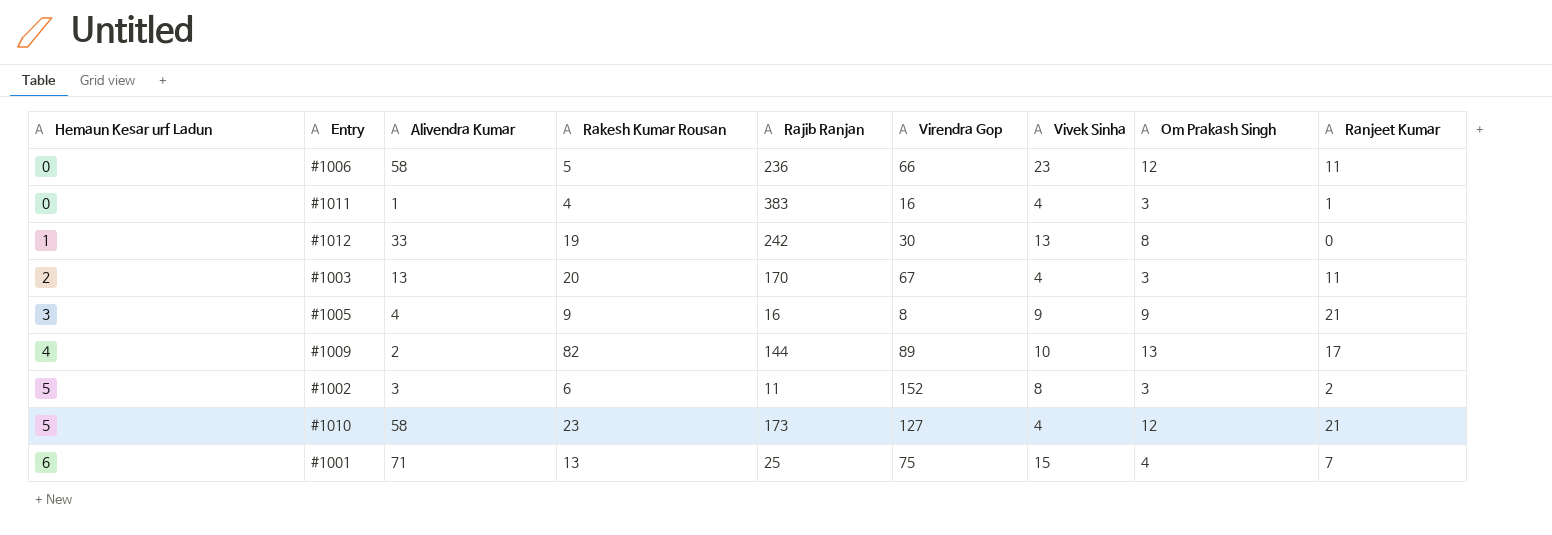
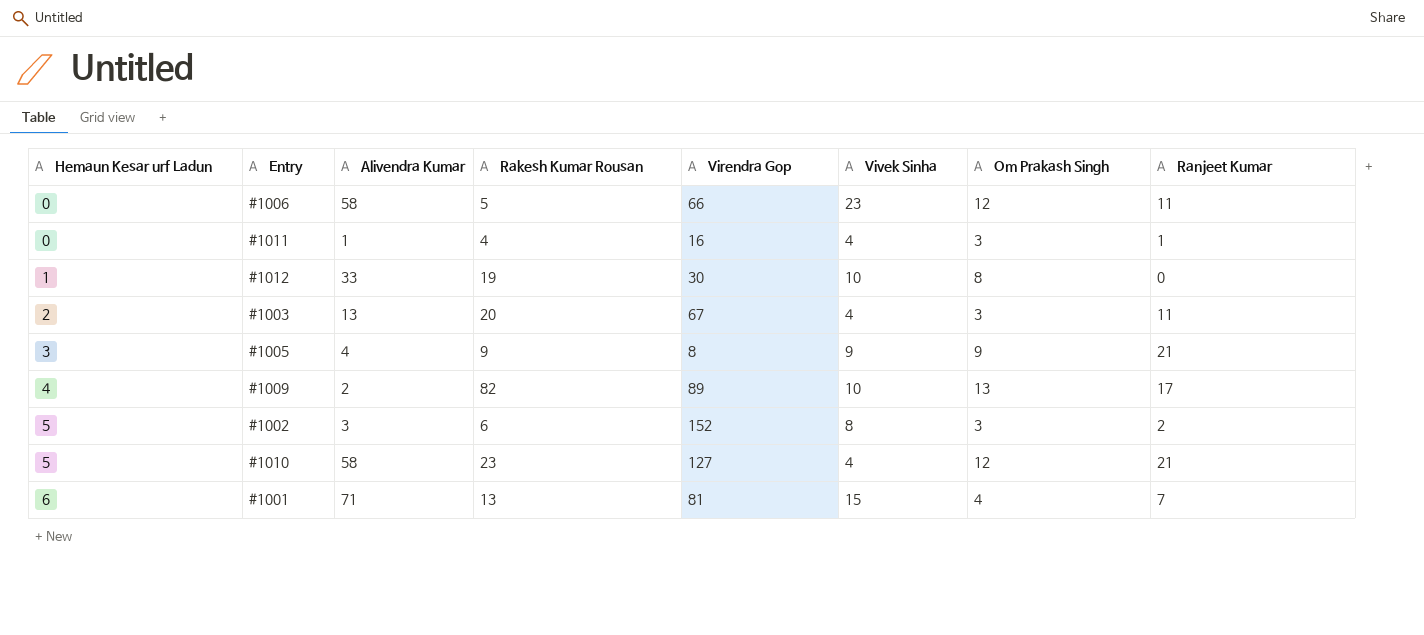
column Rajib Ranjan | position: 5 -> none
#1012 | Vivek Sinha: 13 -> 10
#1001 | Virendra Gop: 75 -> 81

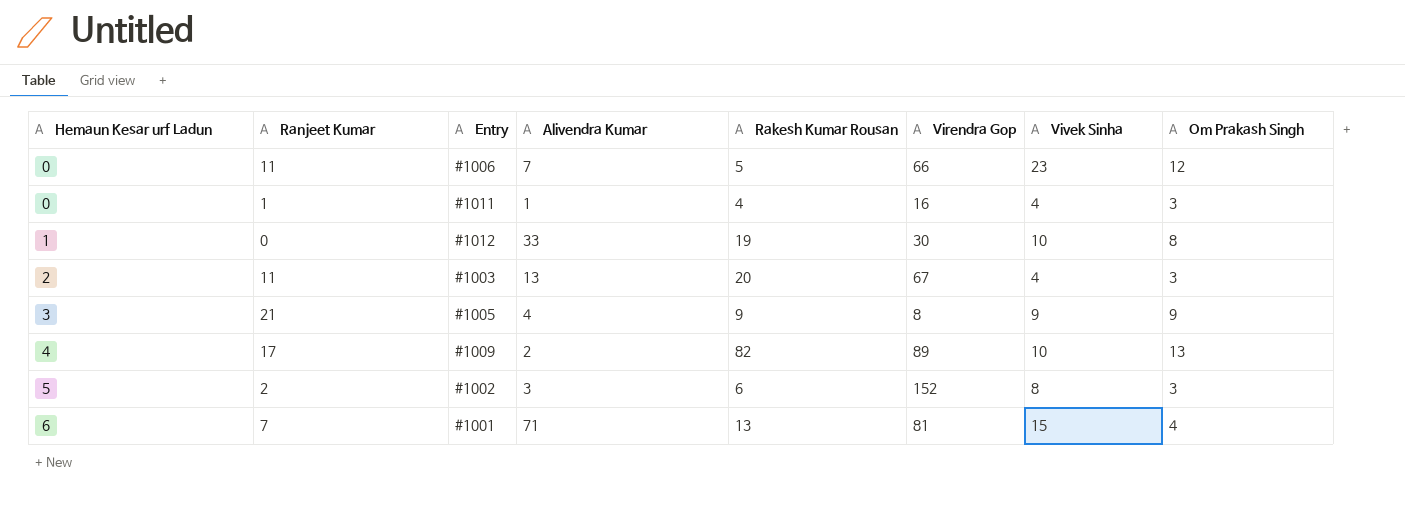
column Ranjeet Kumar | position: 8 -> 2
row #1010: 5 | 58 | 23 | 127 | 4 | 12 | 21 -> none
#1006 | Alivendra Kumar: 58 -> 7

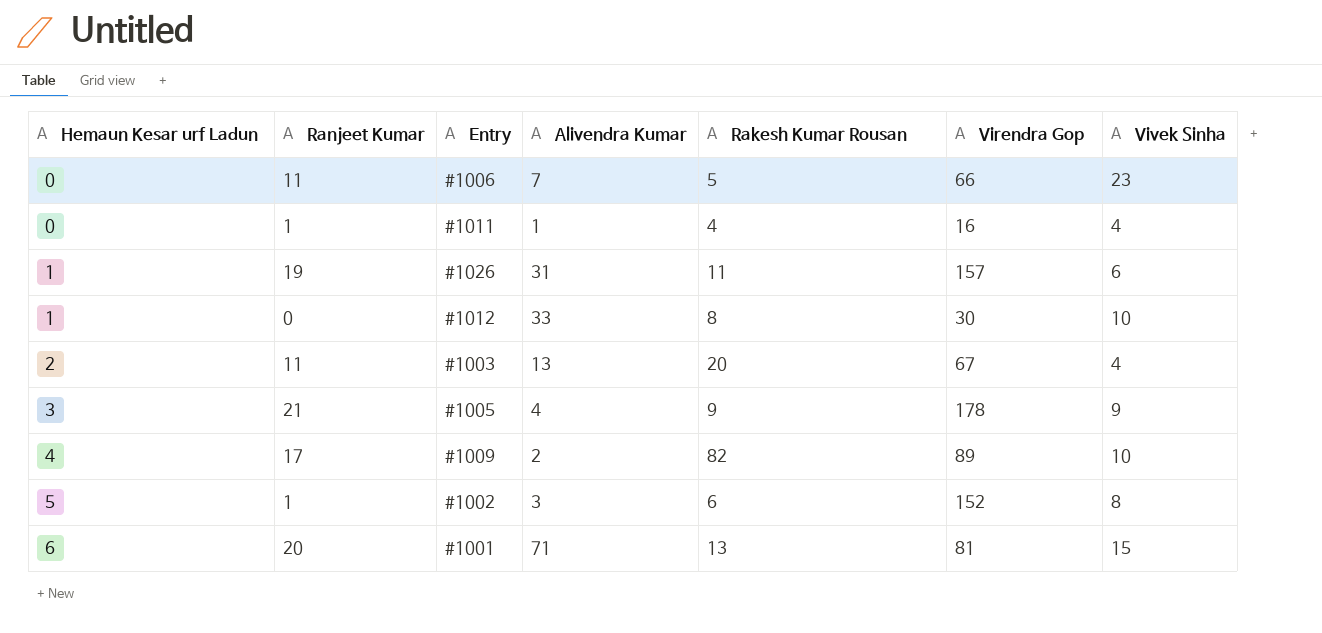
column Om Prakash Singh | position: 8 -> none
row #1026: none -> 1 | 19 | 31 | 11 | 157 | 6
#1012 | Rakesh Kumar Rousan: 19 -> 8
#1005 | Virendra Gop: 8 -> 178
#1002 | Ranjeet Kumar: 2 -> 1
#1001 | Ranjeet Kumar: 7 -> 20

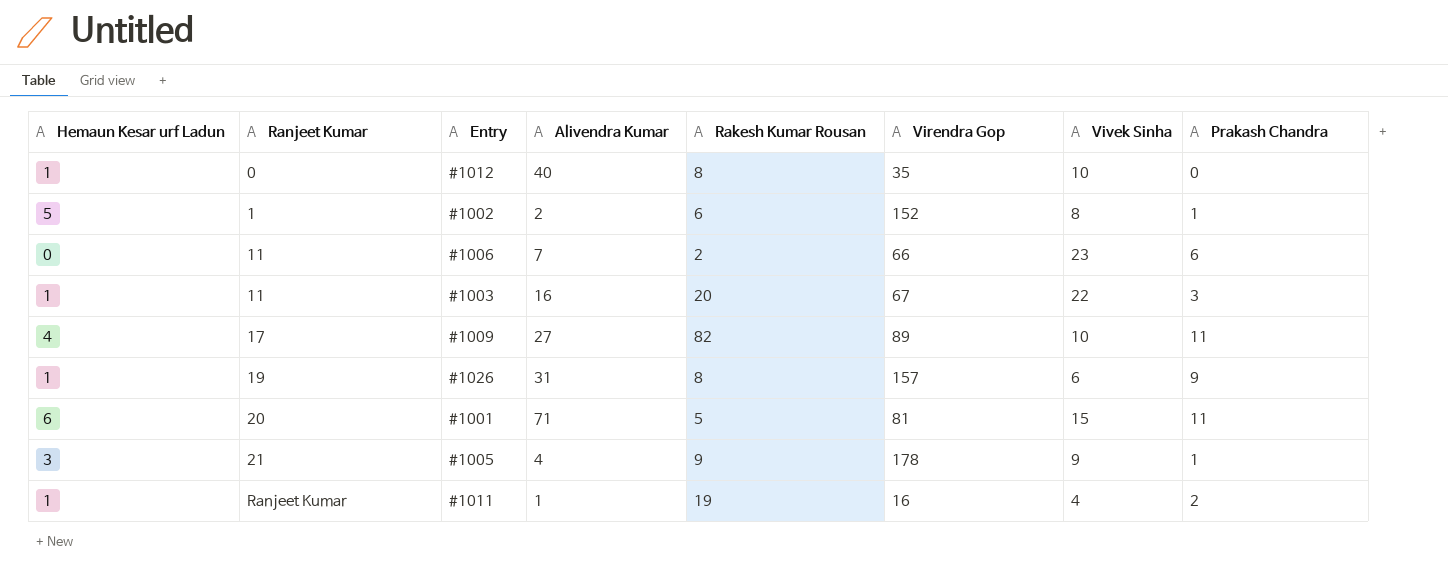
row order: Hemaun Kesar urf Ladun ascending -> Ranjeet Kumar ascending
column Prakash Chandra | position: none -> 8
#1012 | Alivendra Kumar: 33 -> 40
#1012 | Virendra Gop: 30 -> 35
#1002 | Alivendra Kumar: 3 -> 2
#1006 | Rakesh Kumar Rousan: 5 -> 2
#1003 | Hemaun Kesar urf Ladun: 2 -> 1
#1003 | Alivendra Kumar: 13 -> 16
#1003 | Vivek Sinha: 4 -> 22
#1009 | Alivendra Kumar: 2 -> 27
#1026 | Rakesh Kumar Rousan: 11 -> 8
#1001 | Rakesh Kumar Rousan: 13 -> 5
#1011 | Hemaun Kesar urf Ladun: 0 -> 1
#1011 | Ranjeet Kumar: 1 -> Ranjeet Kumar
#1011 | Rakesh Kumar Rousan: 4 -> 19

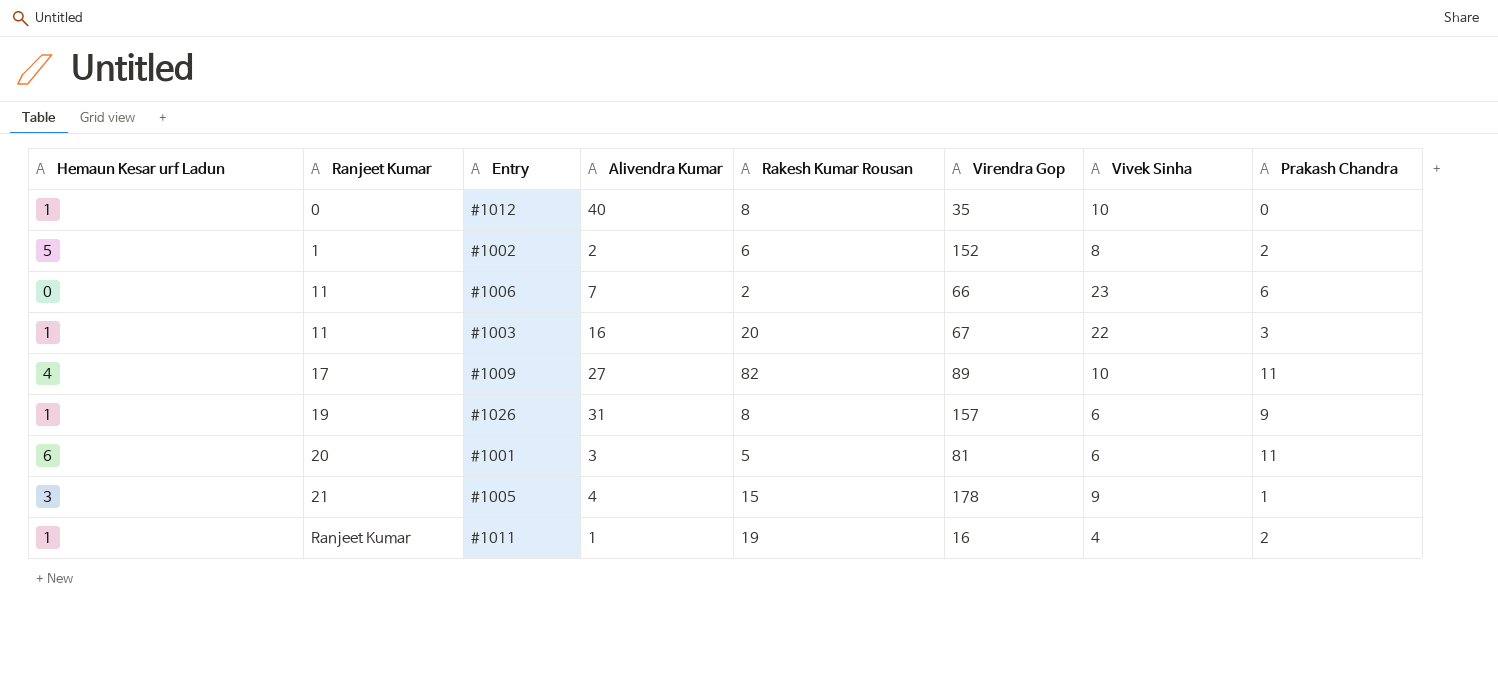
#1002 | Prakash Chandra: 1 -> 2
#1001 | Alivendra Kumar: 71 -> 3
#1001 | Vivek Sinha: 15 -> 6
#1005 | Rakesh Kumar Rousan: 9 -> 15

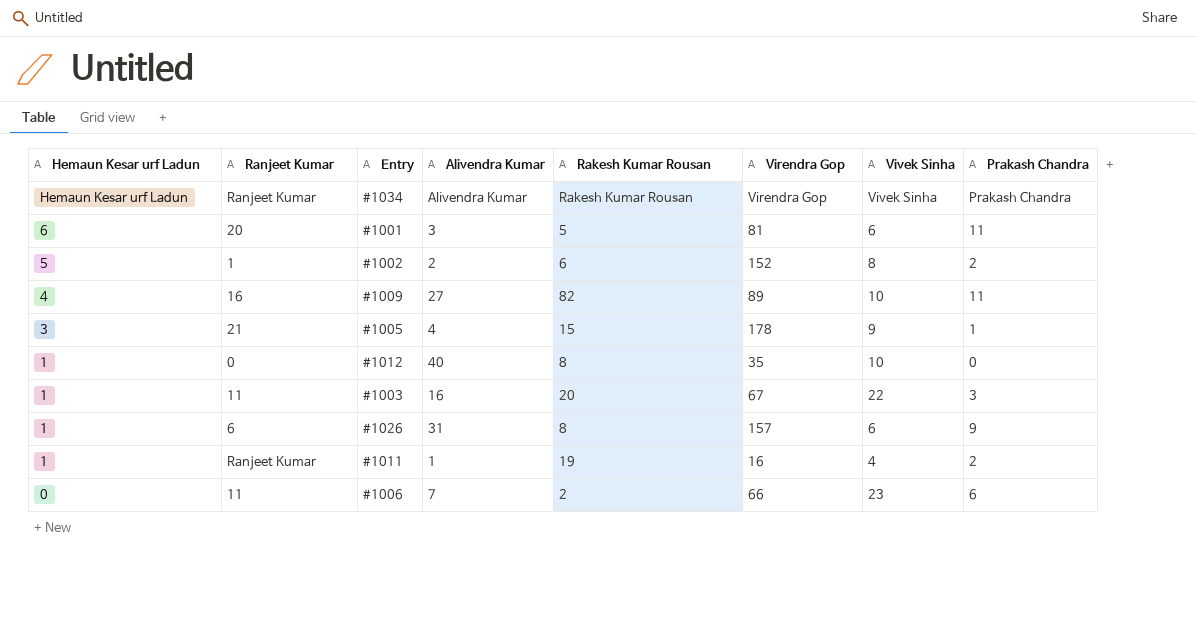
row order: Ranjeet Kumar ascending -> Hemaun Kesar urf Ladun descending
row #1034: none -> Hemaun Kesar urf Ladun | Ranjeet Kumar | Alivendra Kumar | Rakesh Kumar Rousan | Virendra Gop | Vivek Sinha | Prakash Chandra
#1009 | Ranjeet Kumar: 17 -> 16
#1026 | Ranjeet Kumar: 19 -> 6

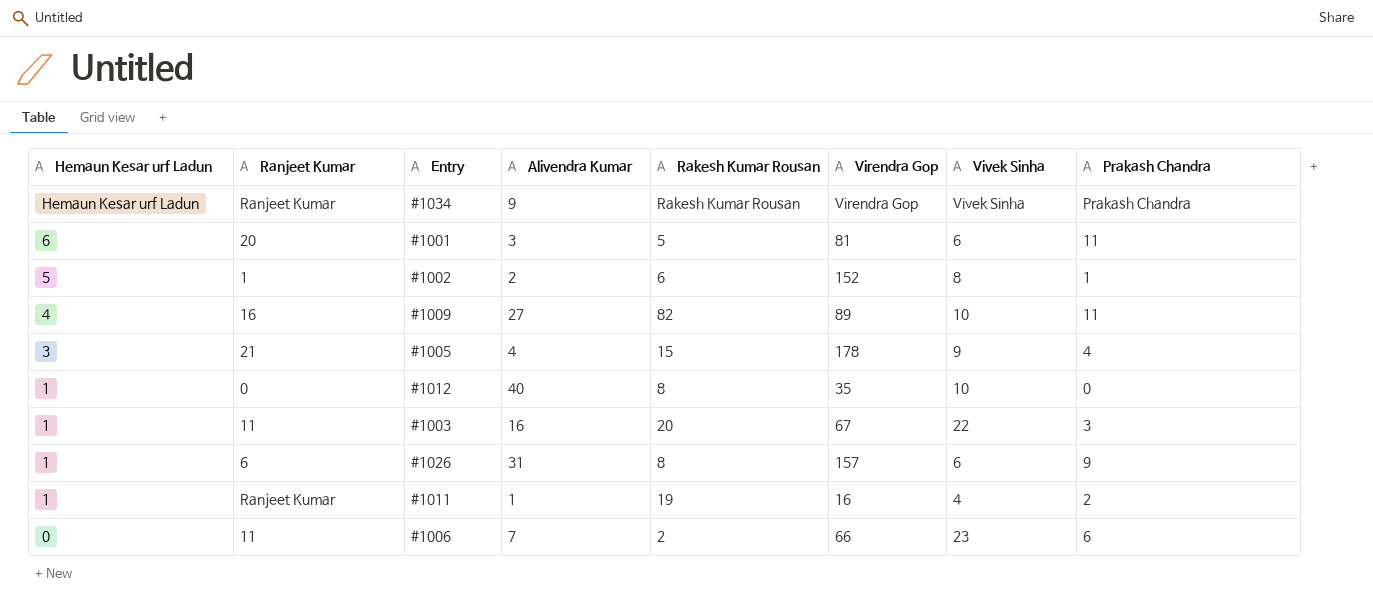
#1034 | Alivendra Kumar: Alivendra Kumar -> 9
#1002 | Prakash Chandra: 2 -> 1
#1005 | Prakash Chandra: 1 -> 4

